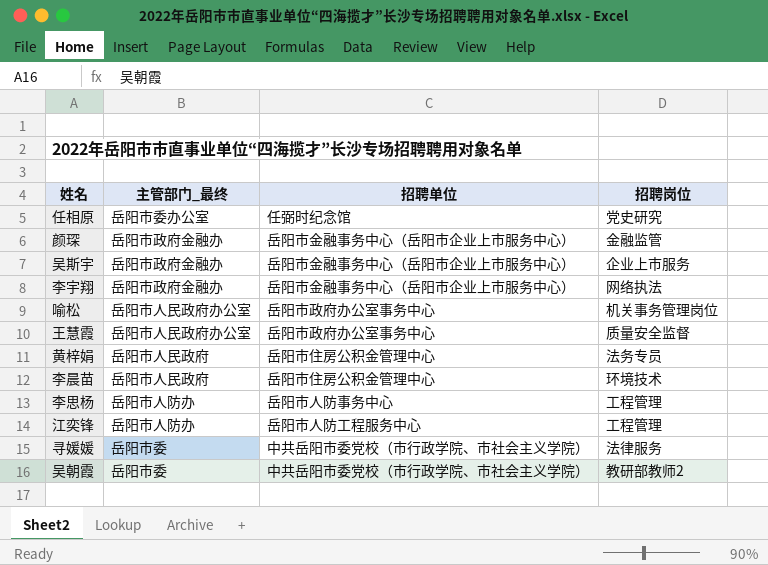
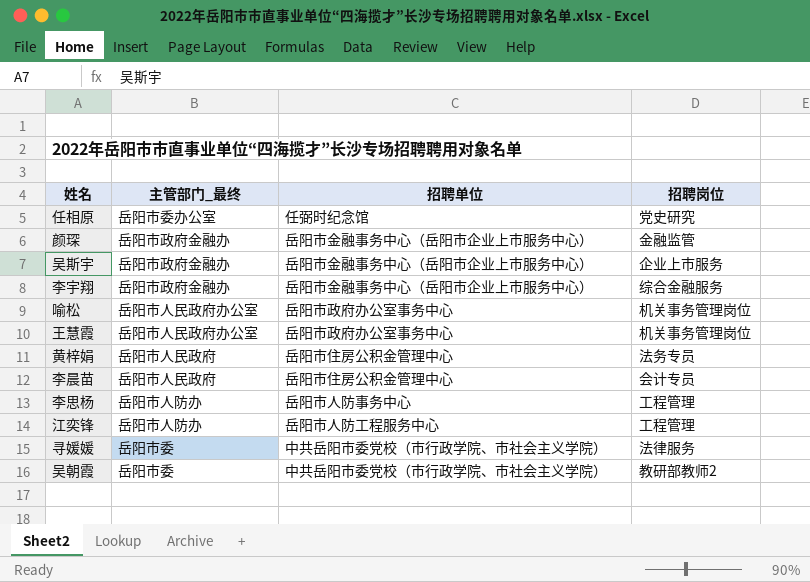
李宇翔 | 招聘岗位: 网络执法 -> 综合金融服务
王慧霞 | 招聘岗位: 质量安全监督 -> 机关事务管理岗位
李晨苗 | 招聘岗位: 环境技术 -> 会计专员

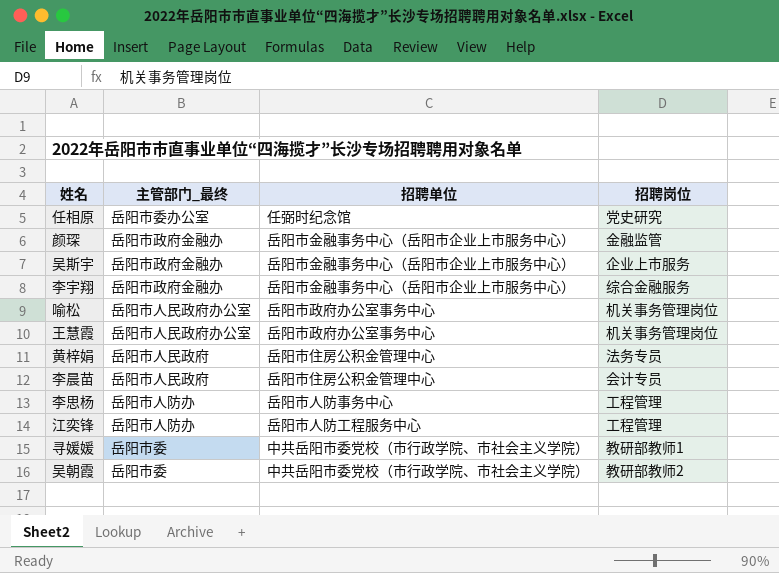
寻媛媛 | 招聘岗位: 法律服务 -> 教研部教师1

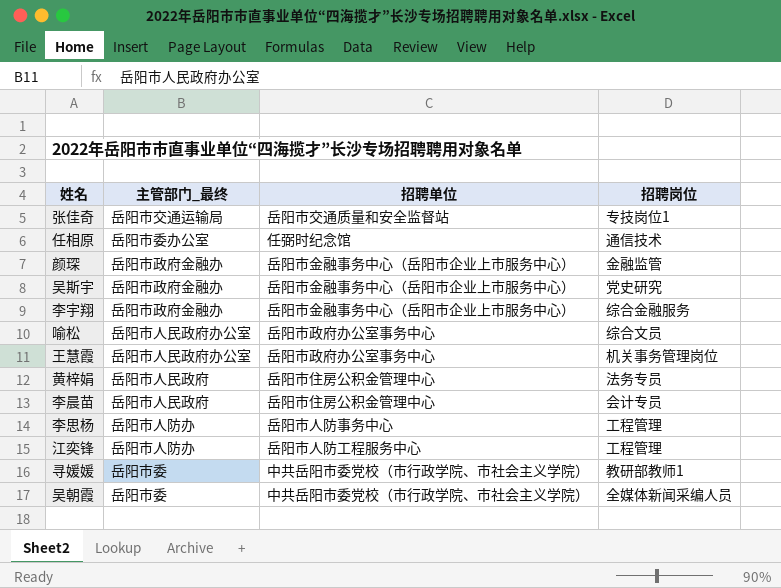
row 张佳奇: none -> 岳阳市交通运输局 | 岳阳市交通质量和安全监督站 | 专技岗位1
任相原 | 招聘岗位: 党史研究 -> 通信技术
吴斯宇 | 招聘岗位: 企业上市服务 -> 党史研究
喻松 | 招聘岗位: 机关事务管理岗位 -> 综合文员
吴朝霞 | 招聘岗位: 教研部教师2 -> 全媒体新闻采编人员

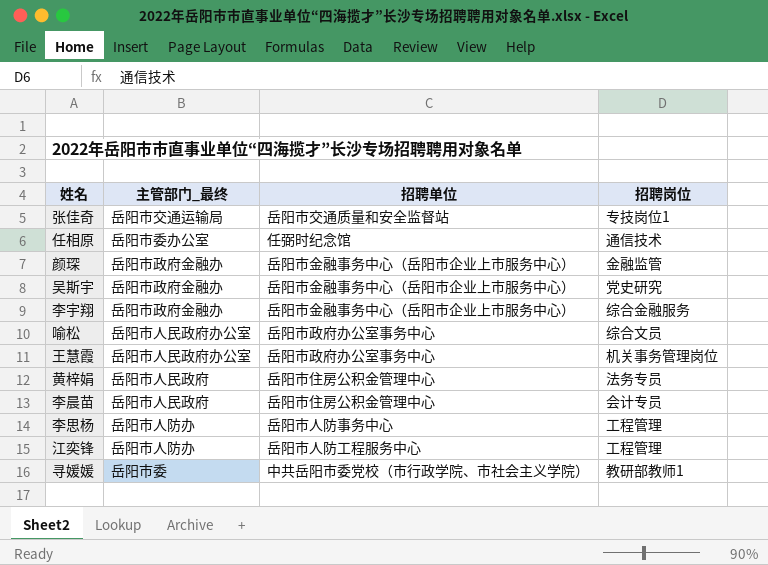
row 吴朝霞: 岳阳市委 | 中共岳阳市委党校（市行政学院、市社会主义学院） | 全媒体新闻采编人员 -> none

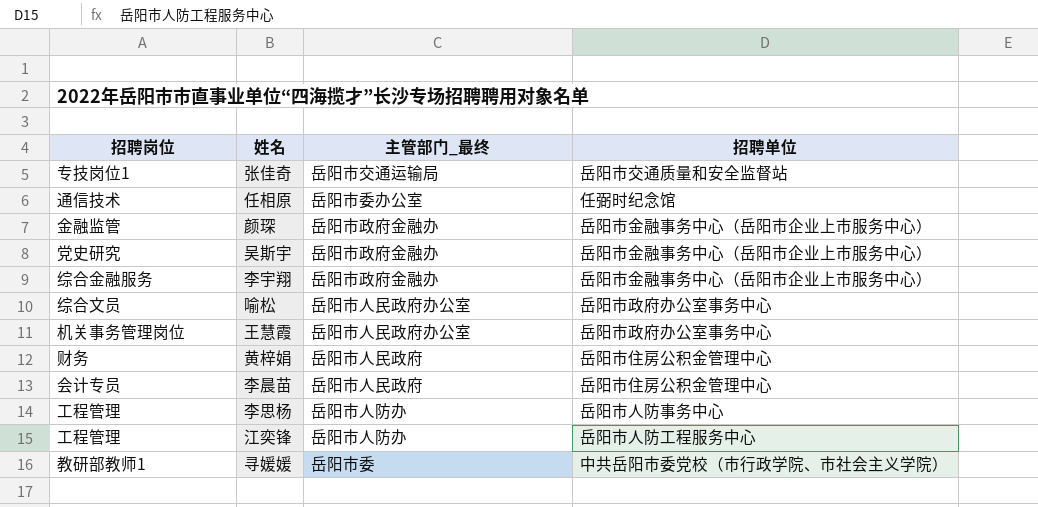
column 招聘岗位 | position: 4 -> 1
黄梓娟 | 招聘岗位: 法务专员 -> 财务

